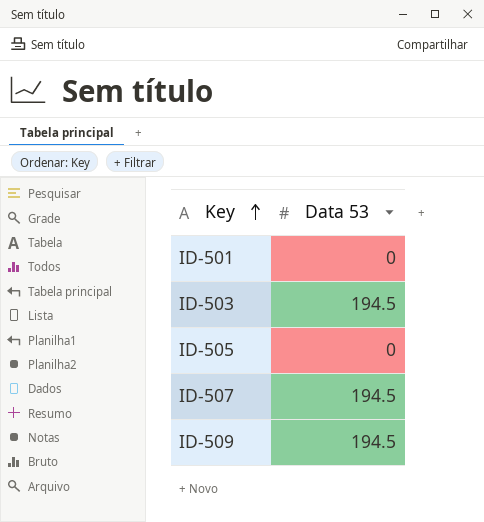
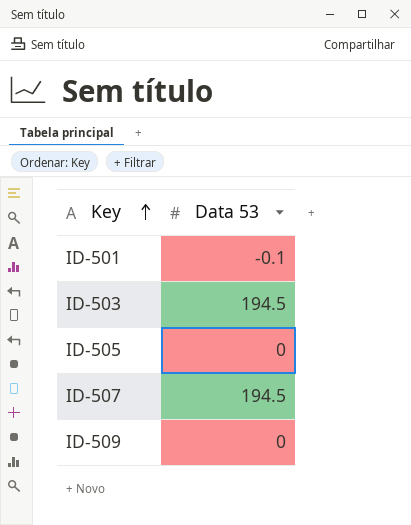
ID-501 | Data 53: 0 -> -0.1
ID-509 | Data 53: 194.5 -> 0

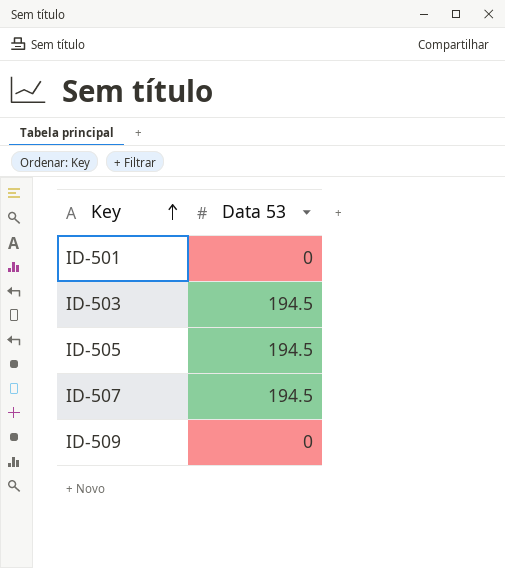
ID-501 | Data 53: -0.1 -> 0
ID-505 | Data 53: 0 -> 194.5

